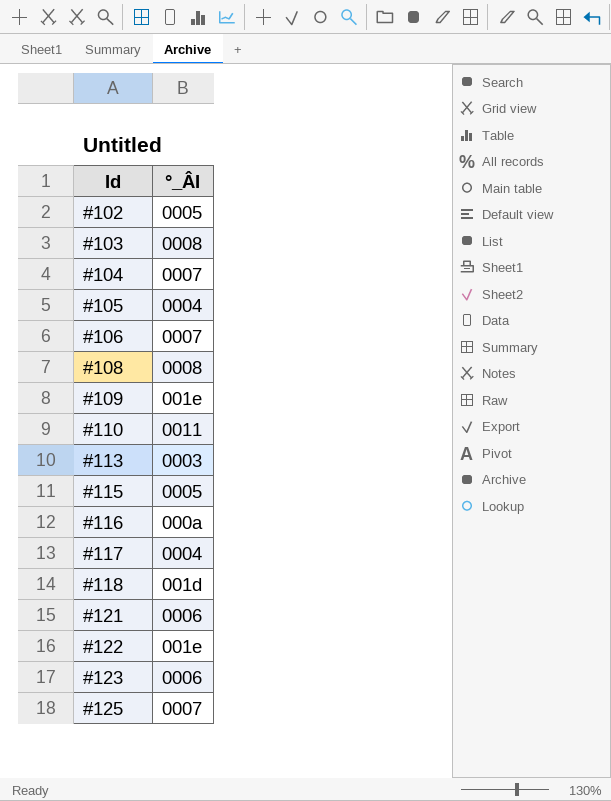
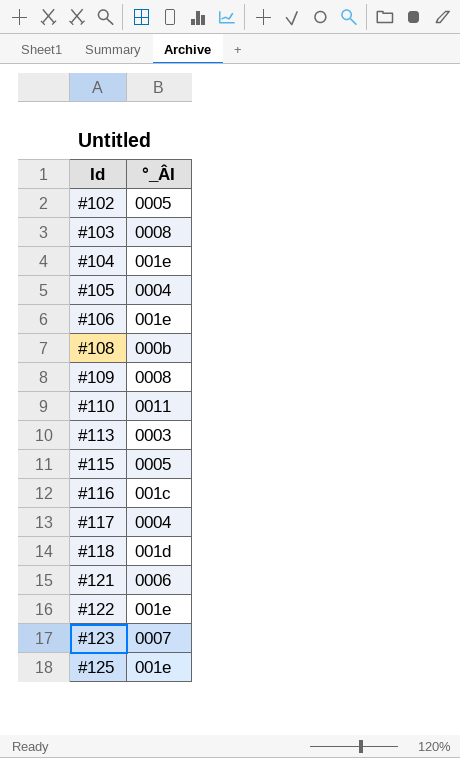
#104 | °_ÂI: 0007 -> 001e
#106 | °_ÂI: 0007 -> 001e
#108 | °_ÂI: 0008 -> 000b
#109 | °_ÂI: 001e -> 0008
#116 | °_ÂI: 000a -> 001c
#123 | °_ÂI: 0006 -> 0007
#125 | °_ÂI: 0007 -> 001e

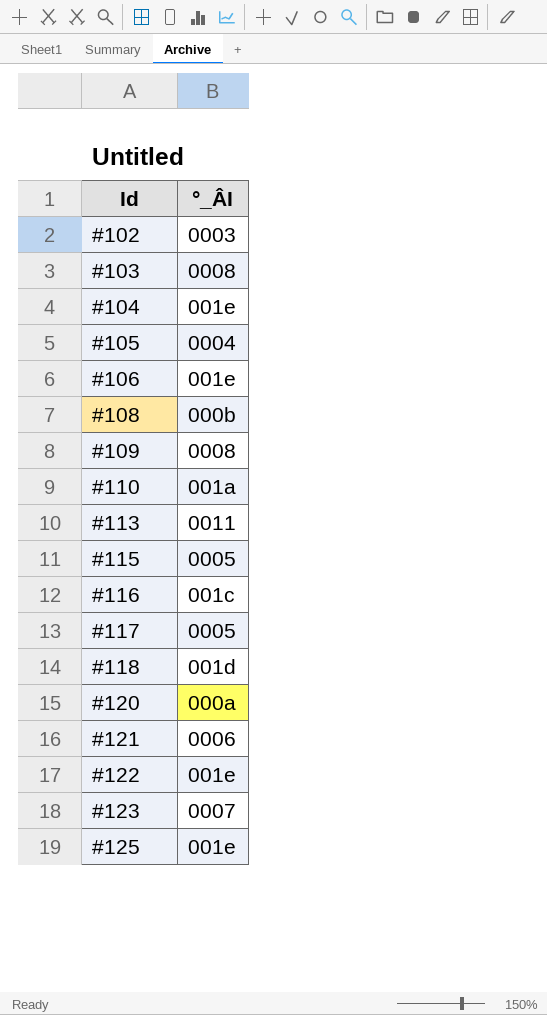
#102 | °_ÂI: 0005 -> 0003
#110 | °_ÂI: 0011 -> 001a
#113 | °_ÂI: 0003 -> 0011
#117 | °_ÂI: 0004 -> 0005
row #120: none -> 000a

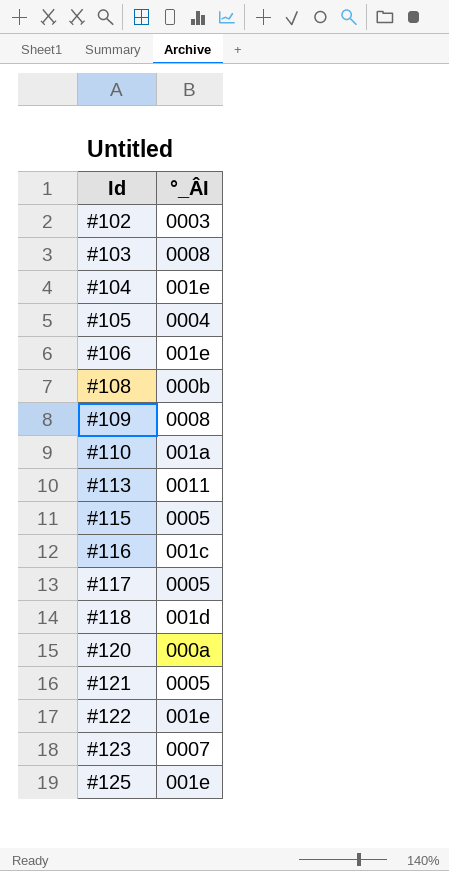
#121 | °_ÂI: 0006 -> 0005

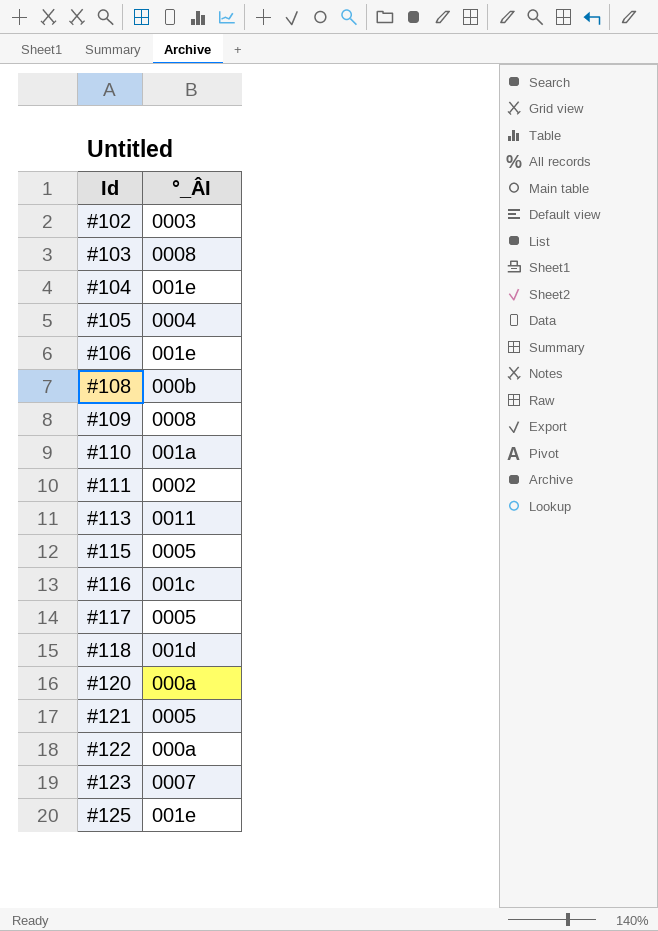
row #111: none -> 0002
#122 | °_ÂI: 001e -> 000a

